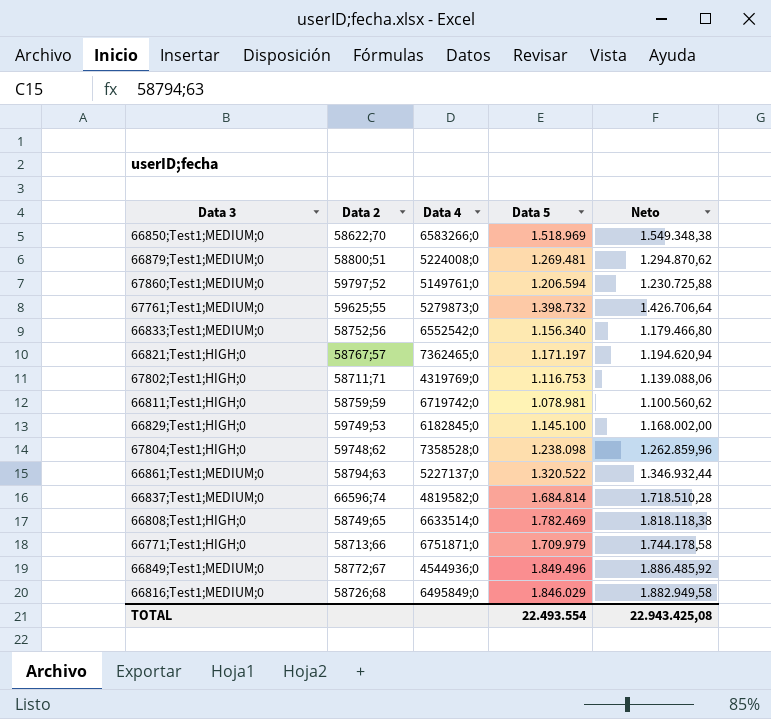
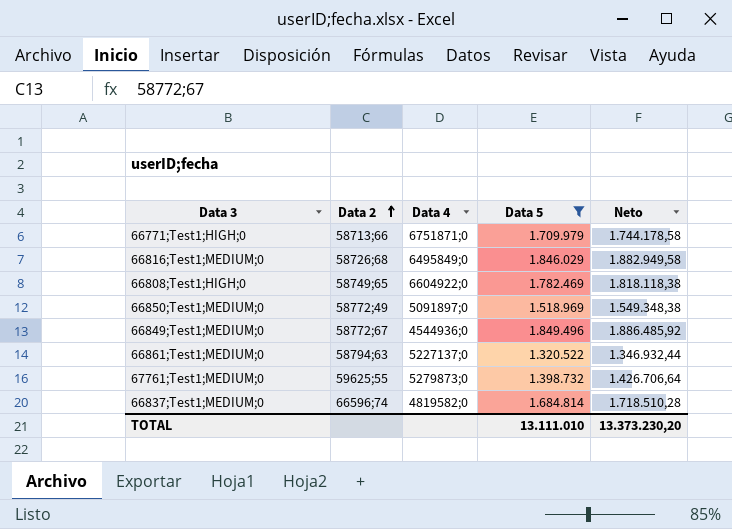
filter: none -> Data 5 >= 1.320.522
row order: none -> Data 2 ascending
66808;Test1;HIGH;0 | Data 4: 6633514;0 -> 6604922;0
66850;Test1;MEDIUM;0 | Data 2: 58622;70 -> 58772;49
66850;Test1;MEDIUM;0 | Data 4: 6583266;0 -> 5091897;0
TOTAL | Data 5: 22.493.554 -> 13.111.010
TOTAL | Neto: 22.943.425,08 -> 13.373.230,20

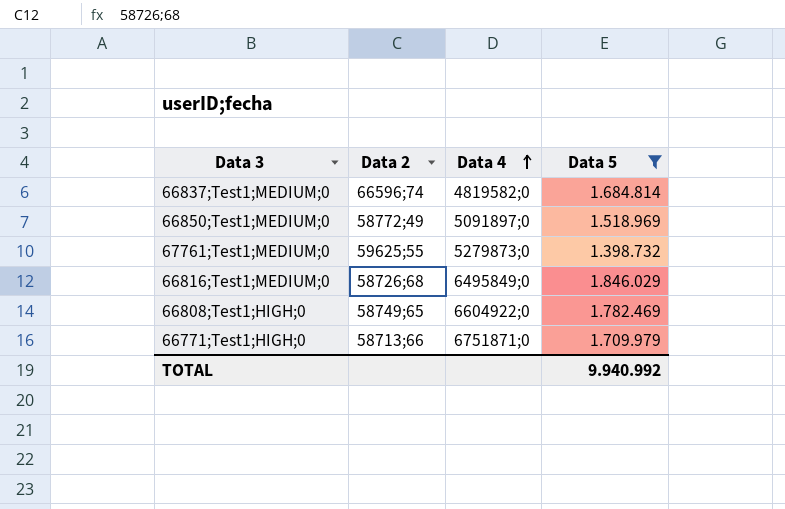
row order: Data 2 ascending -> Data 4 ascending
column Neto | formula: [Data 5] * 1,02 -> none
row 66849;Test1;MEDIUM;0: 58772;67 | 4544936;0 | 1.849.496 | 1.886.485,92 -> none
row 66861;Test1;MEDIUM;0: 58794;63 | 5227137;0 | 1.320.522 | 1.346.932,44 -> none
TOTAL | Data 5: 13.111.010 -> 9.940.992

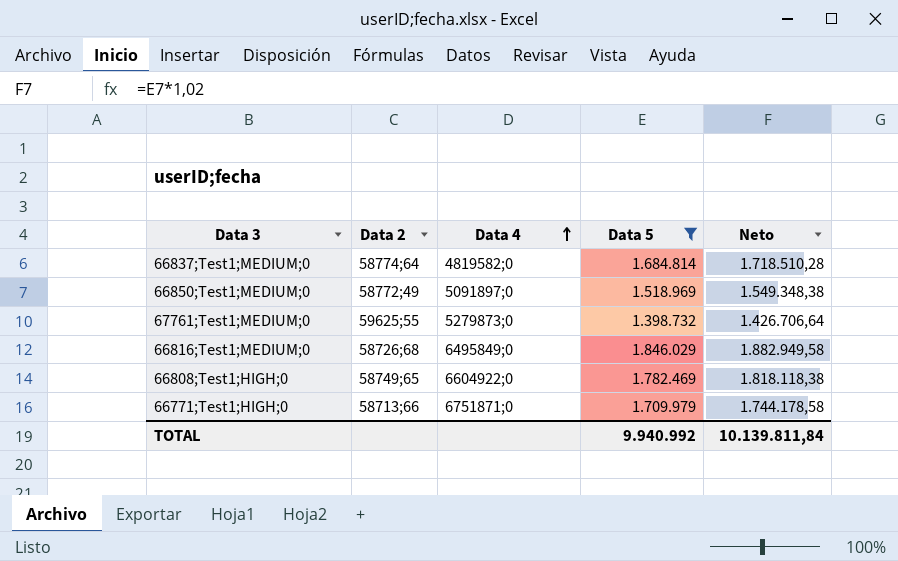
column Neto | formula: none -> [Data 5] * 1,02
66837;Test1;MEDIUM;0 | Data 2: 66596;74 -> 58774;64

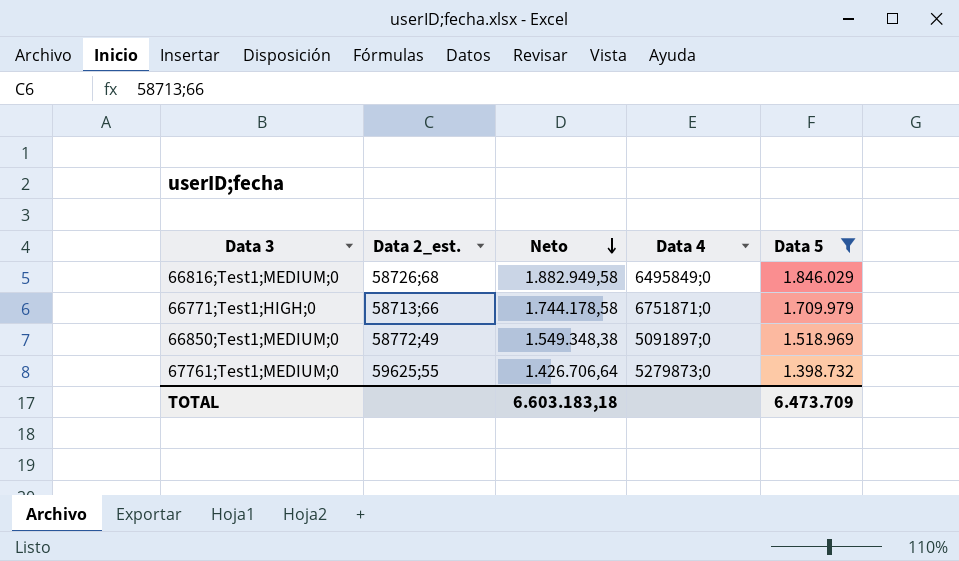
row order: Data 4 ascending -> Neto descending
column name: Data 2 -> Data 2_est.
column Neto | position: 5 -> 3
row 66837;Test1;MEDIUM;0: 58774;64 | 4819582;0 | 1.684.814 | 1.718.510,28 -> none
row 66808;Test1;HIGH;0: 58749;65 | 6604922;0 | 1.782.469 | 1.818.118,38 -> none
TOTAL | Neto: 10.139.811,84 -> 6.603.183,18
TOTAL | Data 5: 9.940.992 -> 6.473.709

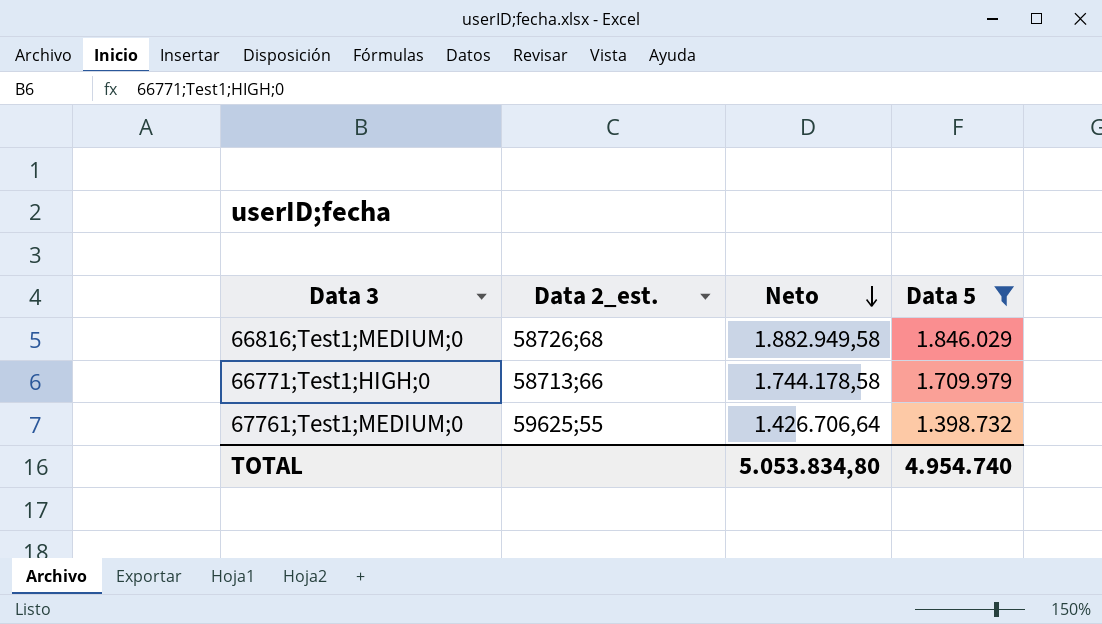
column Data 4 | position: 4 -> none
row 66850;Test1;MEDIUM;0: 58772;49 | 1.549.348,38 | 5091897;0 | 1.518.969 -> none
TOTAL | Neto: 6.603.183,18 -> 5.053.834,80
TOTAL | Data 5: 6.473.709 -> 4.954.740

